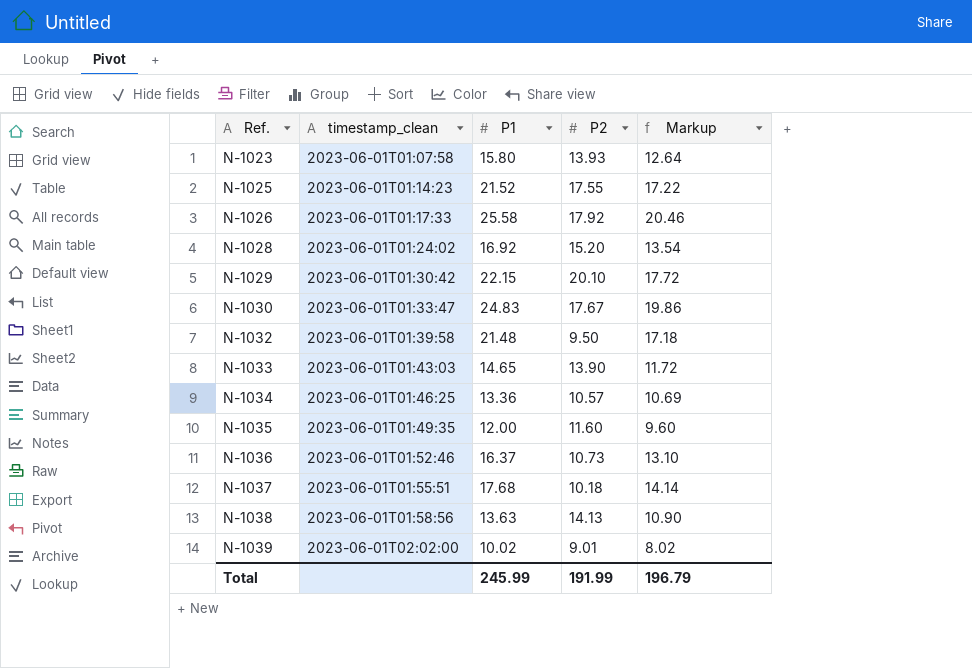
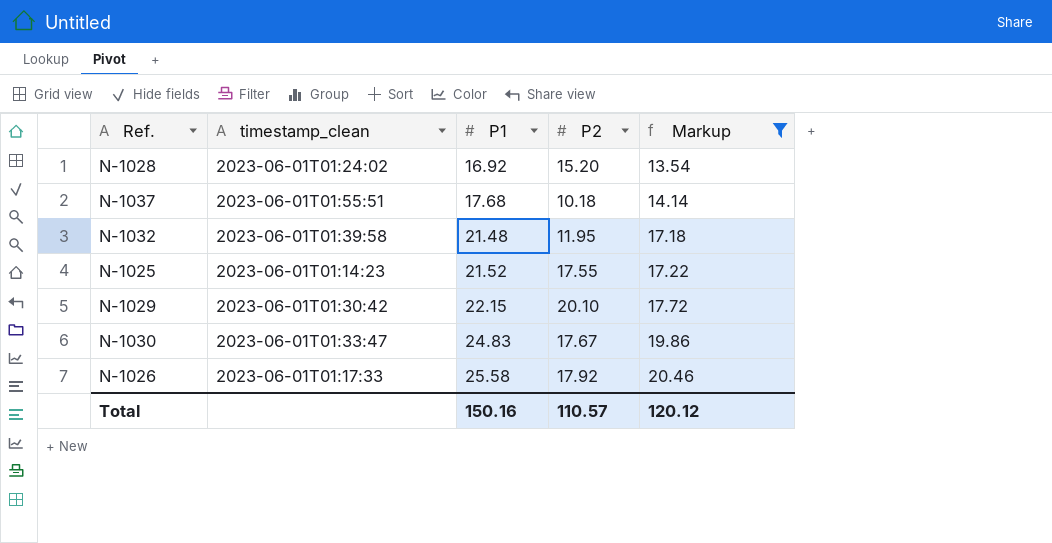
filter: none -> Markup >= 13.54
row order: Ref. ascending -> P1 ascending
N-1032 | P2: 9.50 -> 11.95
Total | P1: 245.99 -> 150.16
Total | P2: 191.99 -> 110.57
Total | Markup: 196.79 -> 120.12

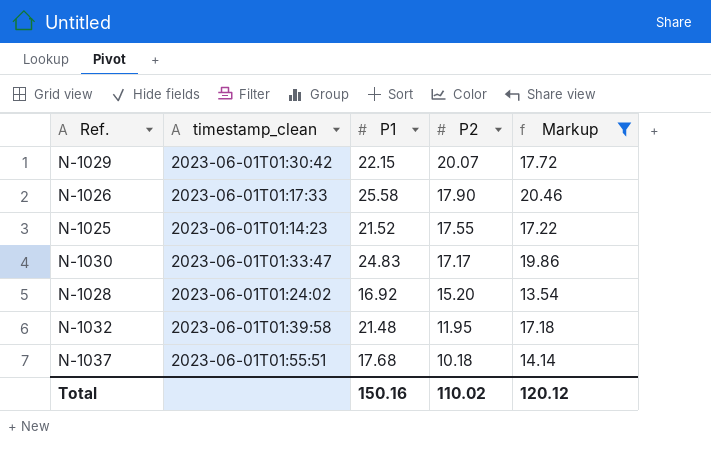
row order: P1 ascending -> P2 descending
N-1029 | P2: 20.10 -> 20.07
N-1026 | P2: 17.92 -> 17.90
N-1030 | P2: 17.67 -> 17.17
Total | P2: 110.57 -> 110.02

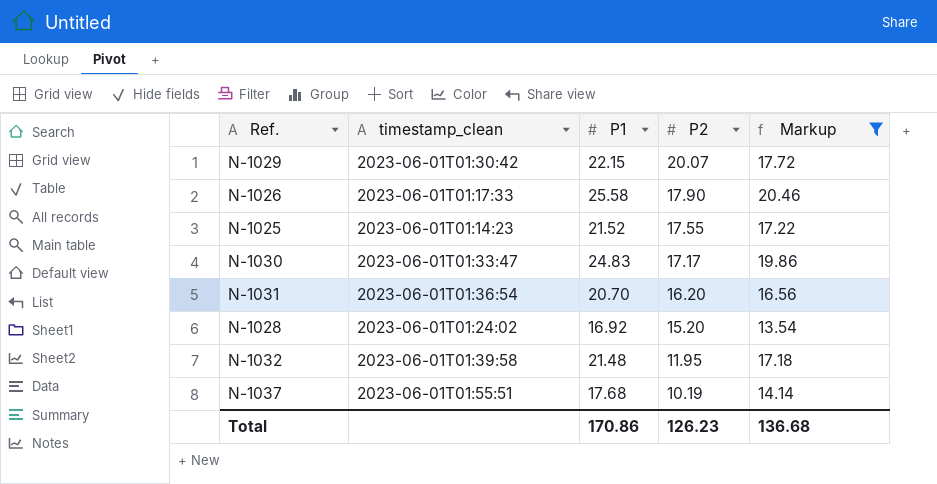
row N-1031: none -> 2023-06-01T01:36:54 | 20.70 | 16.20 | 16.56
N-1037 | P2: 10.18 -> 10.19
Total | P1: 150.16 -> 170.86
Total | P2: 110.02 -> 126.23
Total | Markup: 120.12 -> 136.68

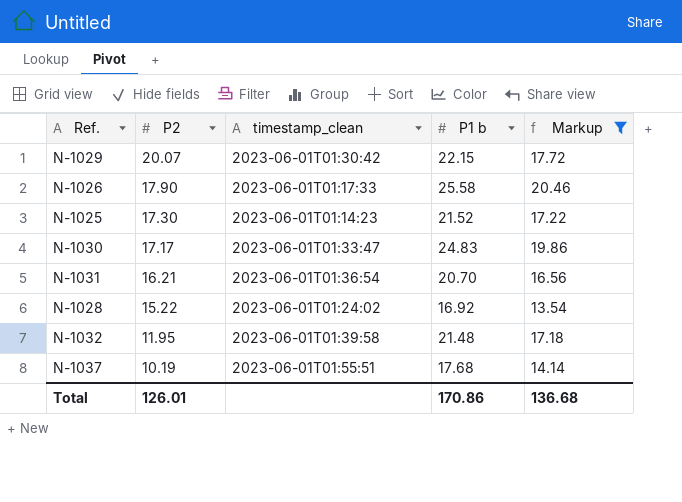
column P2 | position: 4 -> 2
column name: P1 -> P1 b
N-1025 | P2: 17.55 -> 17.30
N-1031 | P2: 16.20 -> 16.21
N-1028 | P2: 15.20 -> 15.22
Total | P2: 126.23 -> 126.01

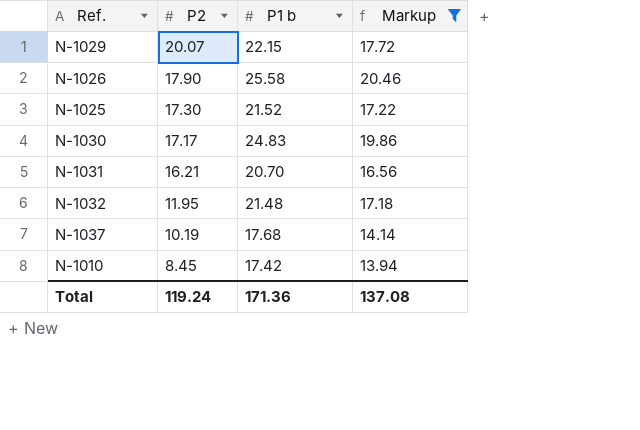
column timestamp_clean | position: 3 -> none
row N-1028: 15.22 | 2023-06-01T01:24:02 | 16.92 | 13.54 -> none
row N-1010: none -> 8.45 | 17.42 | 13.94
Total | P2: 126.01 -> 119.24
Total | P1 b: 170.86 -> 171.36
Total | Markup: 136.68 -> 137.08

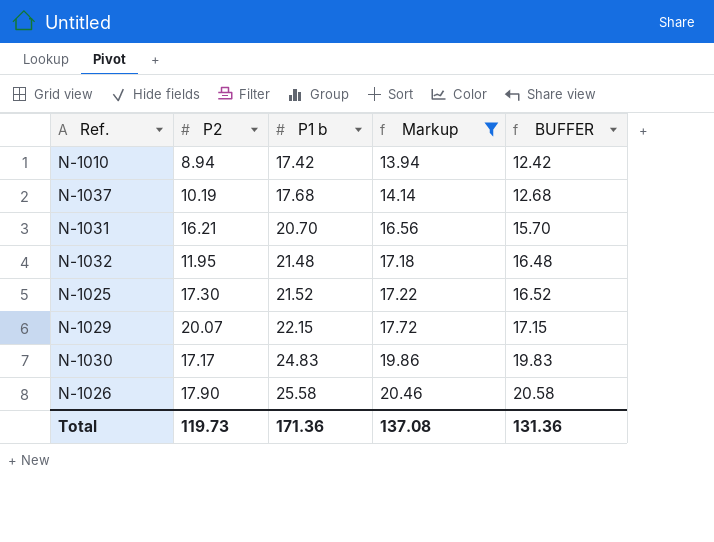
row order: P2 descending -> P1 b ascending
column BUFFER | formula: none -> [P1 b] - 5
N-1010 | P2: 8.45 -> 8.94
Total | P2: 119.24 -> 119.73

